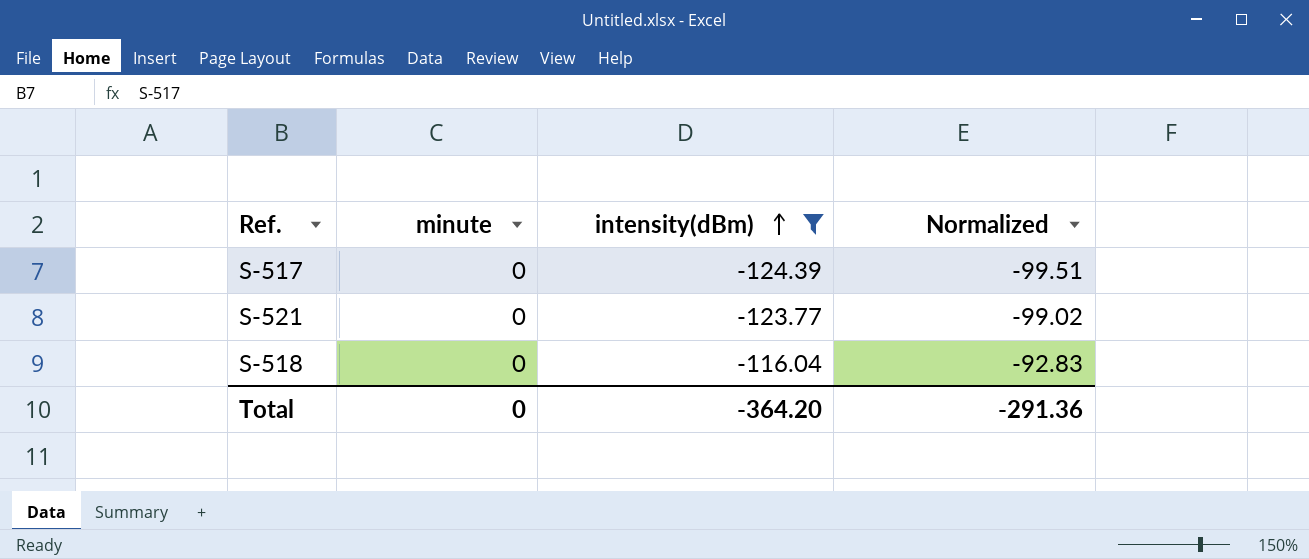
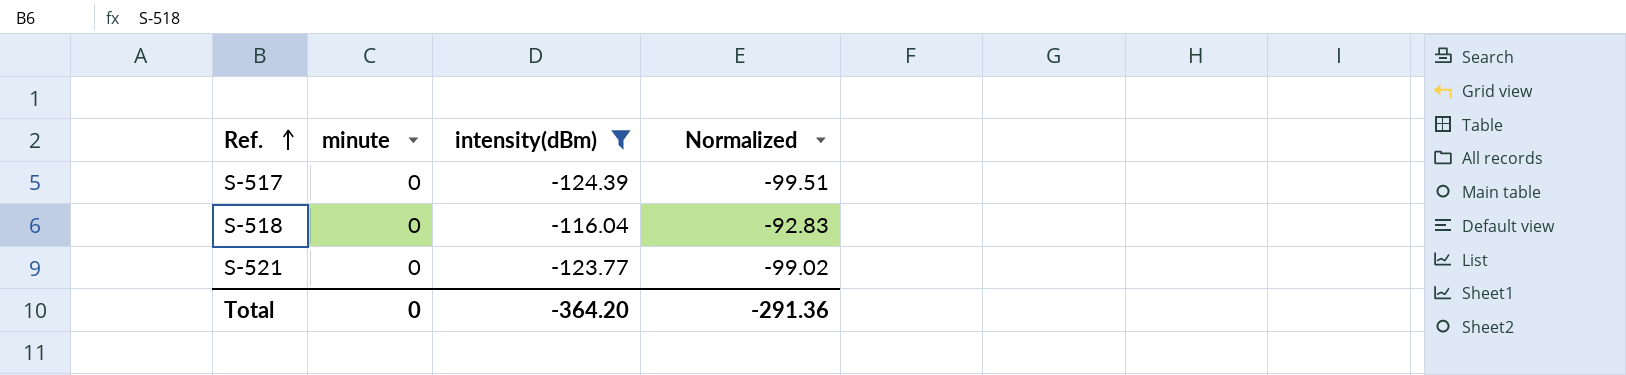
row order: intensity(dBm) ascending -> Ref. ascending

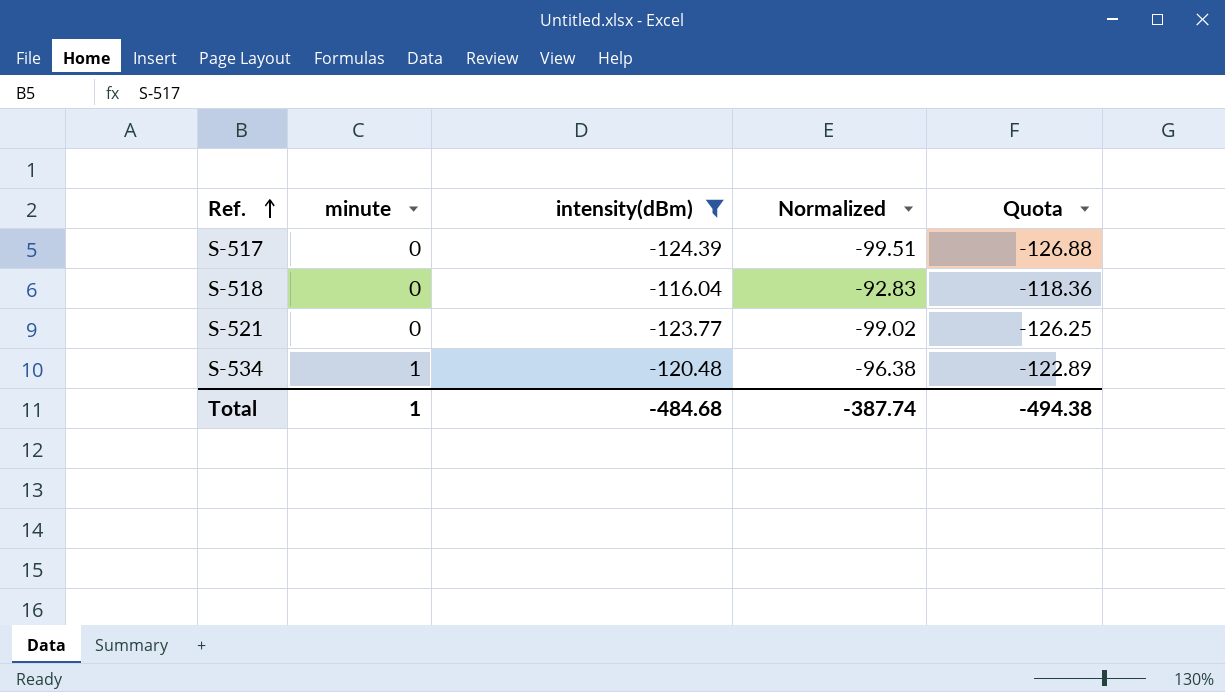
column Quota | formula: none -> [intensity(dBm)] * 1.02
row S-534: none -> 1 | -120.48 | -96.38 | -122.89
Total | minute: 0 -> 1
Total | intensity(dBm): -364.20 -> -484.68
Total | Normalized: -291.36 -> -387.74

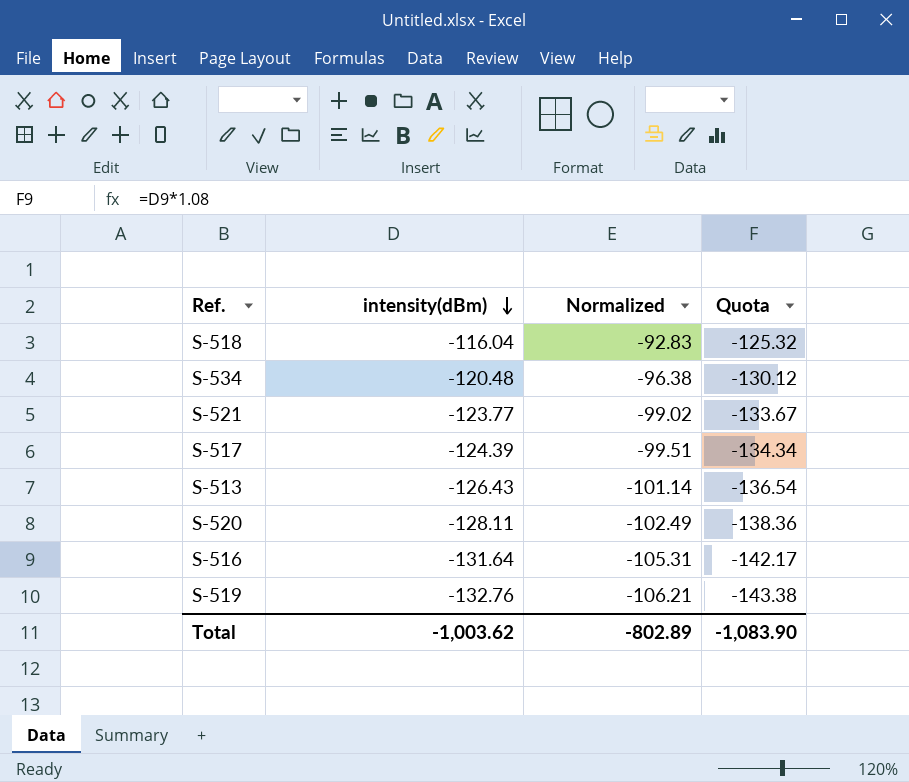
filter: intensity(dBm) >= -124.39 -> none
row order: Ref. ascending -> intensity(dBm) descending
column minute | position: 2 -> none
column Quota | formula: [intensity(dBm)] * 1.02 -> [intensity(dBm)] * 1.08
Total | intensity(dBm): -484.68 -> -1,003.62
Total | Normalized: -387.74 -> -802.89
Total | Quota: -494.38 -> -1,083.90

